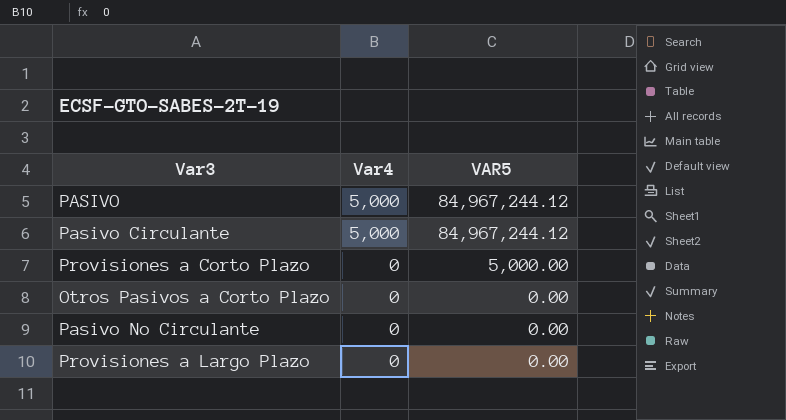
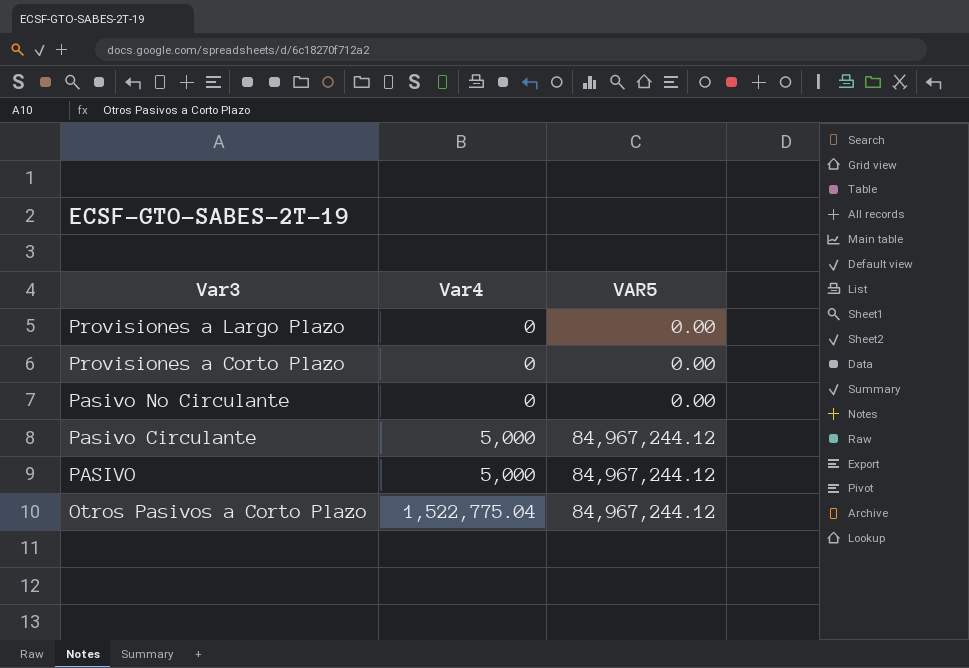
row order: Var4 descending -> Var3 descending
Provisiones a Corto Plazo | VAR5: 5,000.00 -> 0.00
Otros Pasivos a Corto Plazo | Var4: 0 -> 1,522,775.04
Otros Pasivos a Corto Plazo | VAR5: 0.00 -> 84,967,244.12

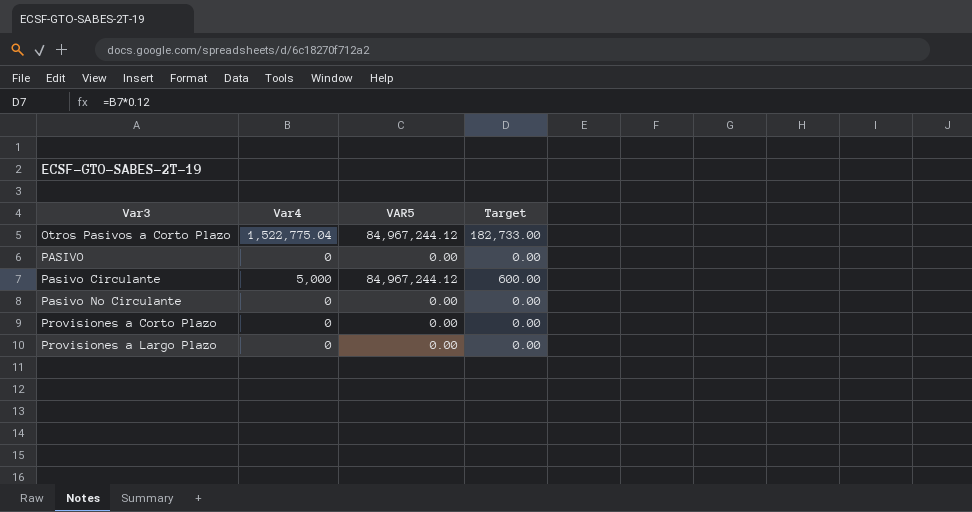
row order: Var3 descending -> Var3 ascending
column Target | formula: none -> [Var4] * 0.12
PASIVO | Var4: 5,000 -> 0
PASIVO | VAR5: 84,967,244.12 -> 0.00

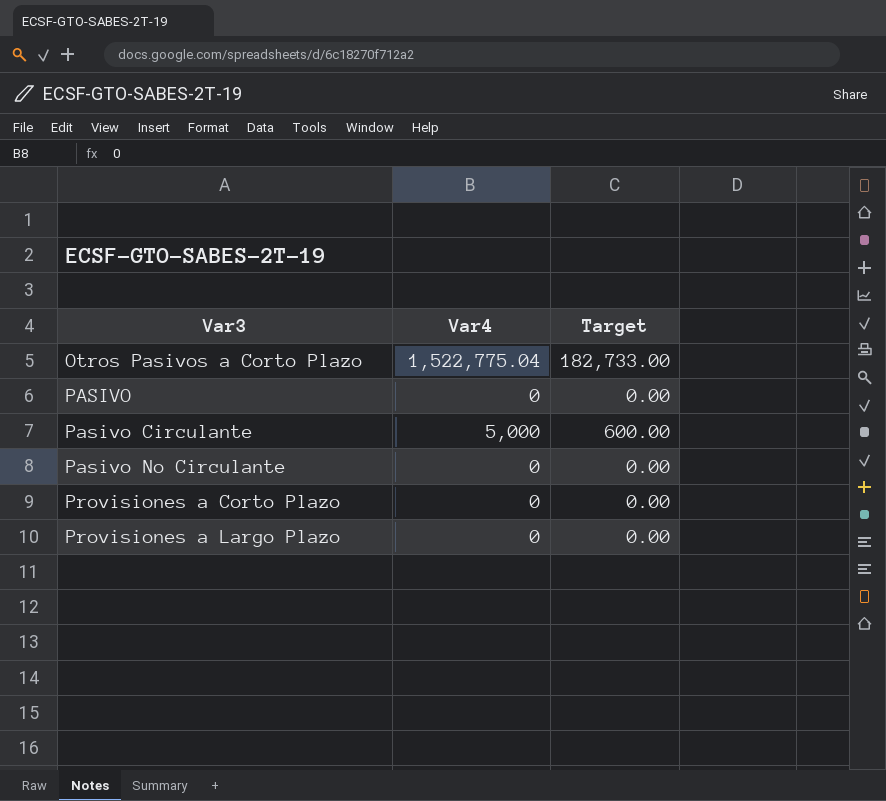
column VAR5 | position: 3 -> none

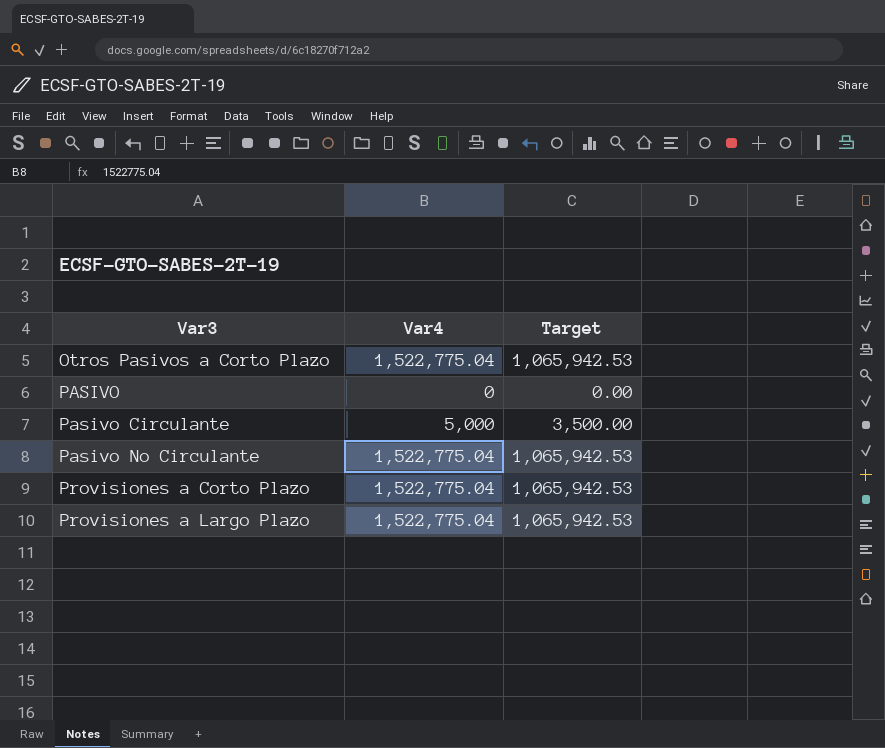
column Target | formula: [Var4] * 0.12 -> [Var4] * 0.7
Pasivo No Circulante | Var4: 0 -> 1,522,775.04
Provisiones a Corto Plazo | Var4: 0 -> 1,522,775.04
Provisiones a Largo Plazo | Var4: 0 -> 1,522,775.04

